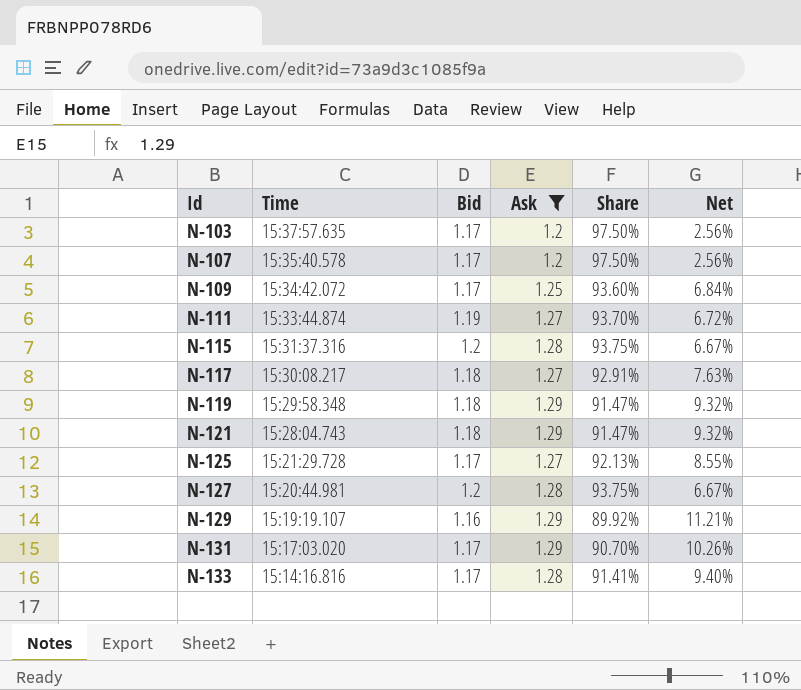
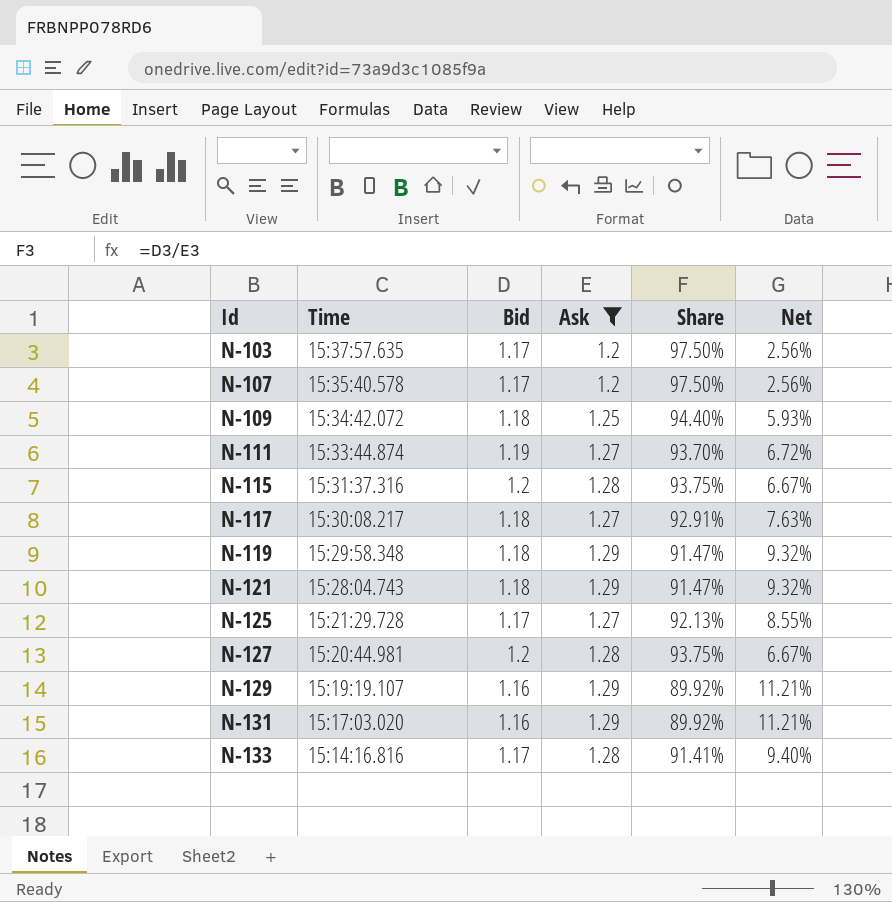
N-109 | Bid: 1.17 -> 1.18
N-109 | Share: 93.60% -> 94.40%
N-109 | Net: 6.84% -> 5.93%
N-131 | Bid: 1.17 -> 1.16
N-131 | Share: 90.70% -> 89.92%
N-131 | Net: 10.26% -> 11.21%

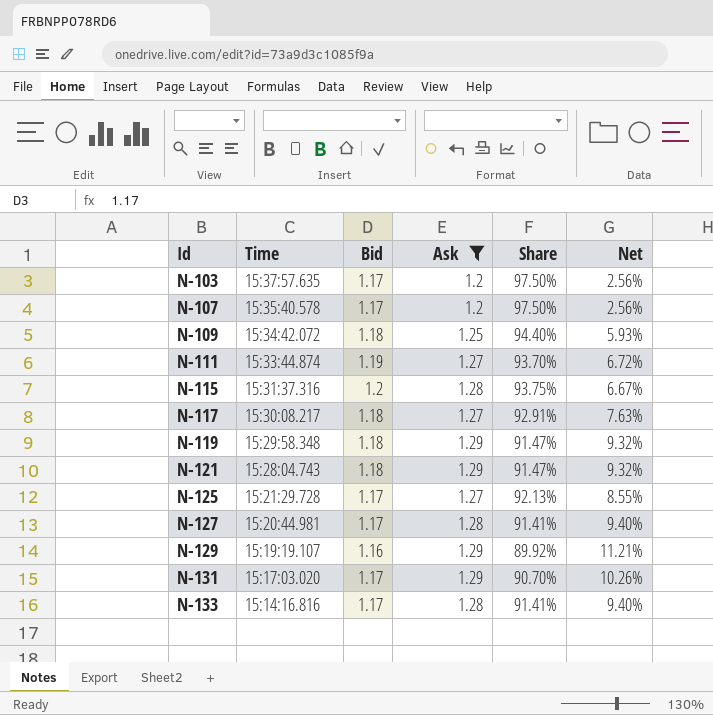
N-127 | Bid: 1.2 -> 1.17
N-127 | Share: 93.75% -> 91.41%
N-127 | Net: 6.67% -> 9.40%
N-131 | Bid: 1.16 -> 1.17
N-131 | Share: 89.92% -> 90.70%
N-131 | Net: 11.21% -> 10.26%

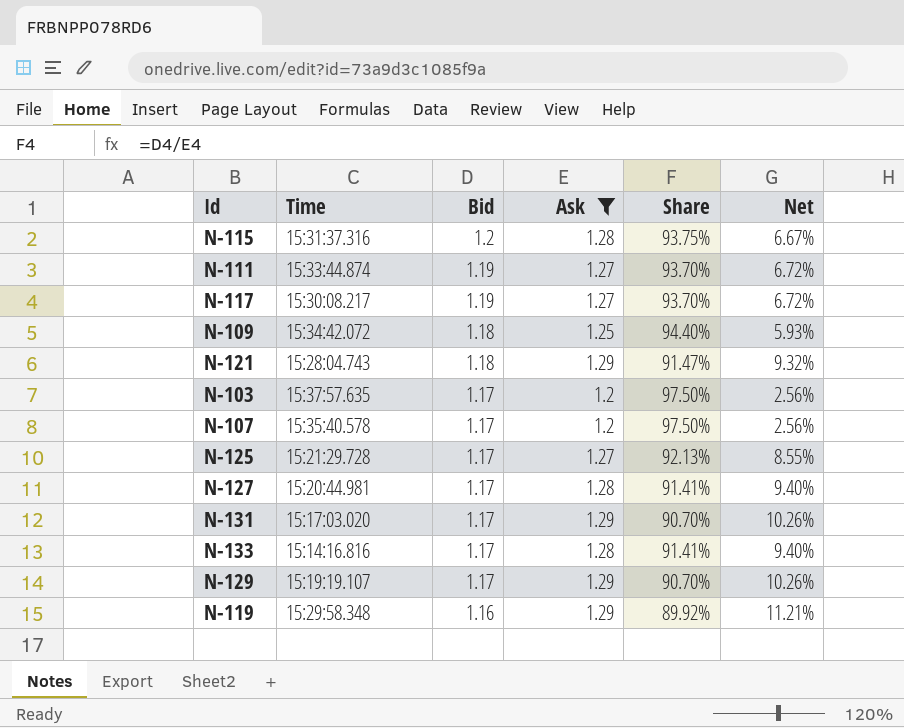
row order: Id ascending -> Bid descending
N-117 | Bid: 1.18 -> 1.19
N-117 | Share: 92.91% -> 93.70%
N-117 | Net: 7.63% -> 6.72%
N-129 | Bid: 1.16 -> 1.17
N-129 | Share: 89.92% -> 90.70%
N-129 | Net: 11.21% -> 10.26%
N-119 | Bid: 1.18 -> 1.16
N-119 | Share: 91.47% -> 89.92%
N-119 | Net: 9.32% -> 11.21%

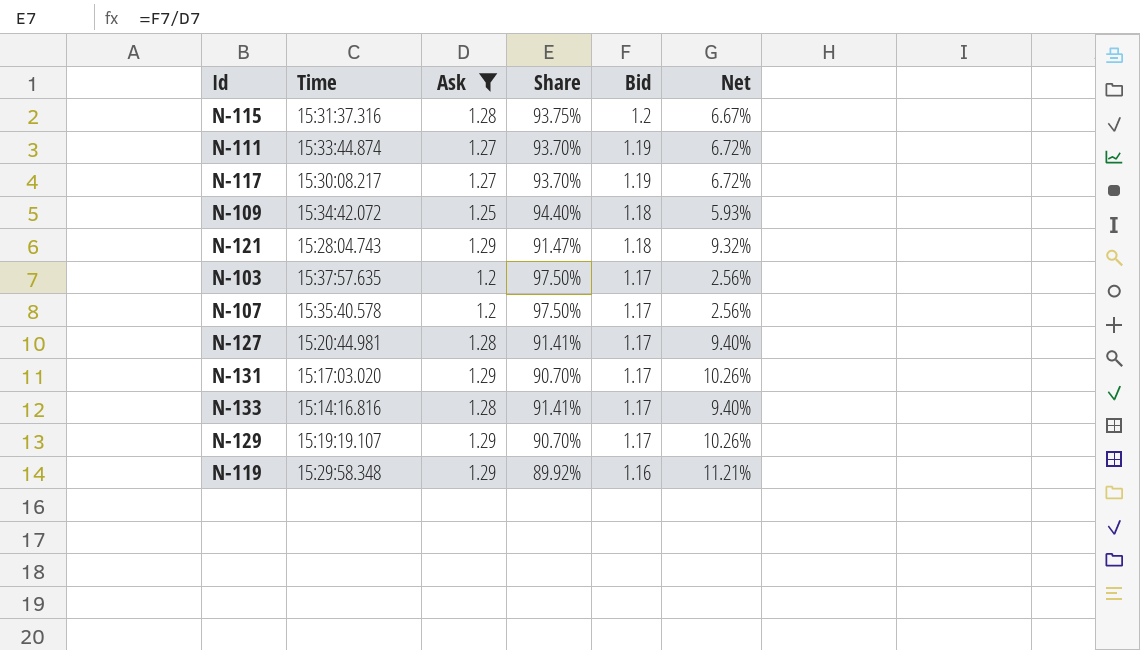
column Bid | position: 3 -> 5
row N-125: 15:21:29.728 | 1.17 | 1.27 | 92.13% | 8.55% -> none

